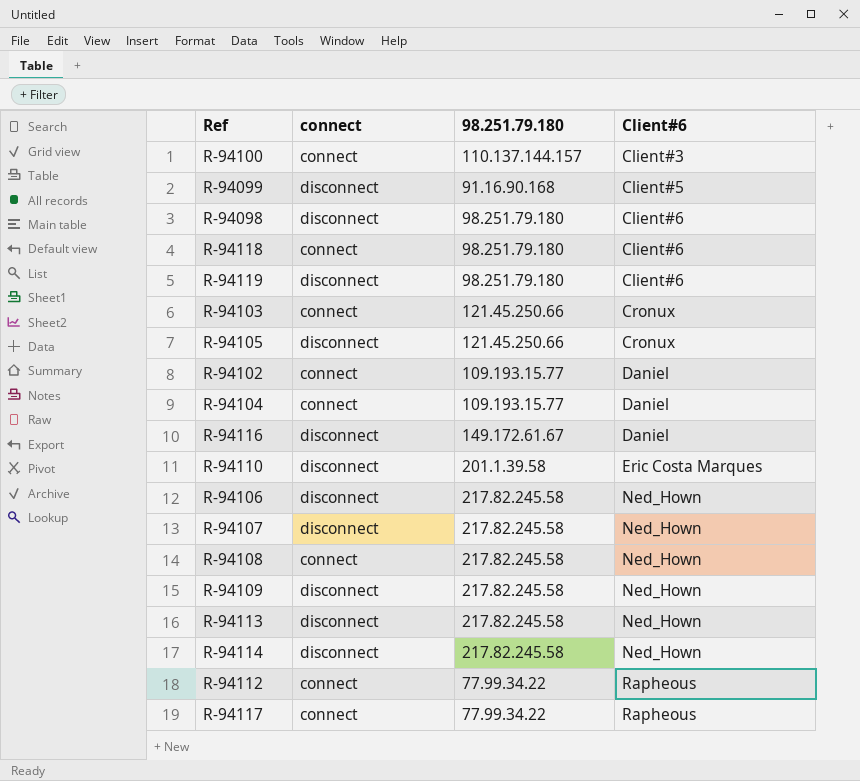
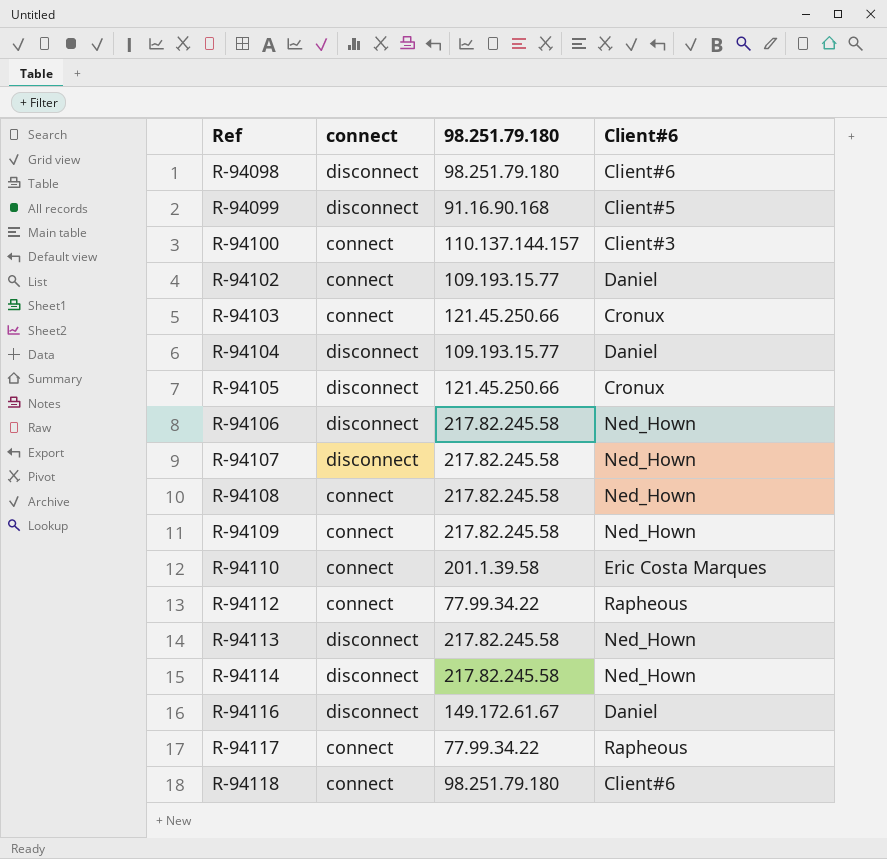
row order: Client#6 ascending -> Ref ascending
row R-94119: disconnect | 98.251.79.180 | Client#6 -> none
R-94104 | connect: connect -> disconnect
R-94109 | connect: disconnect -> connect
R-94110 | connect: disconnect -> connect

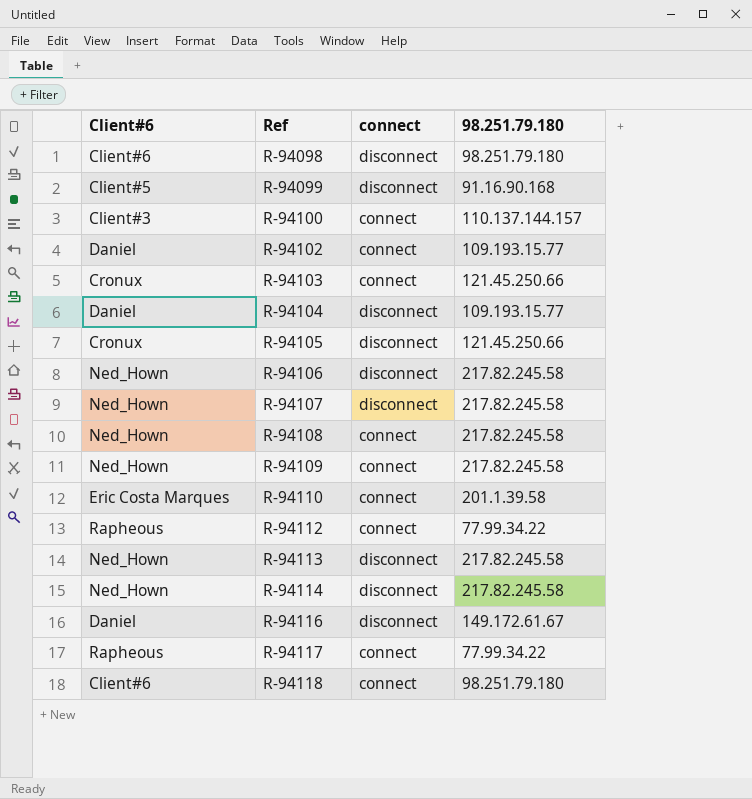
column Client#6 | position: 4 -> 1

